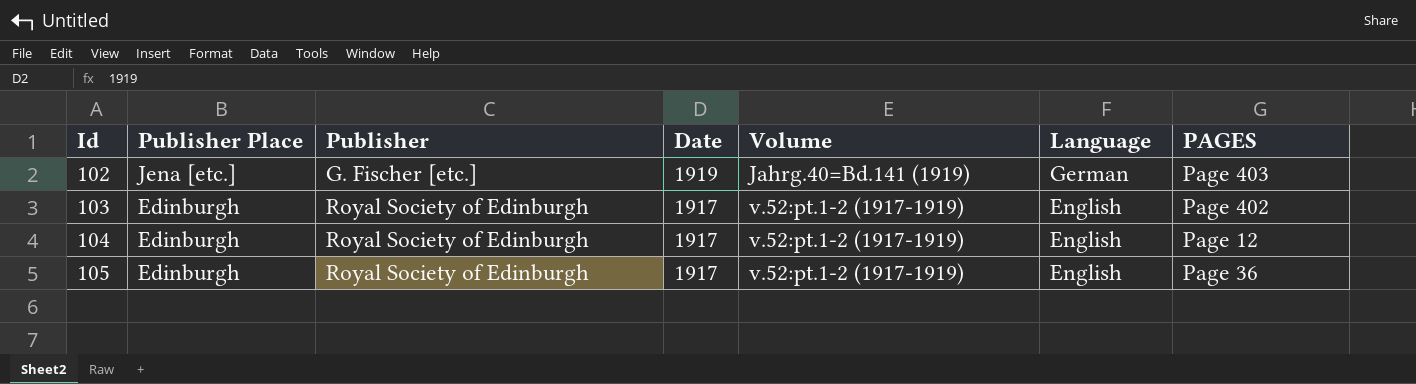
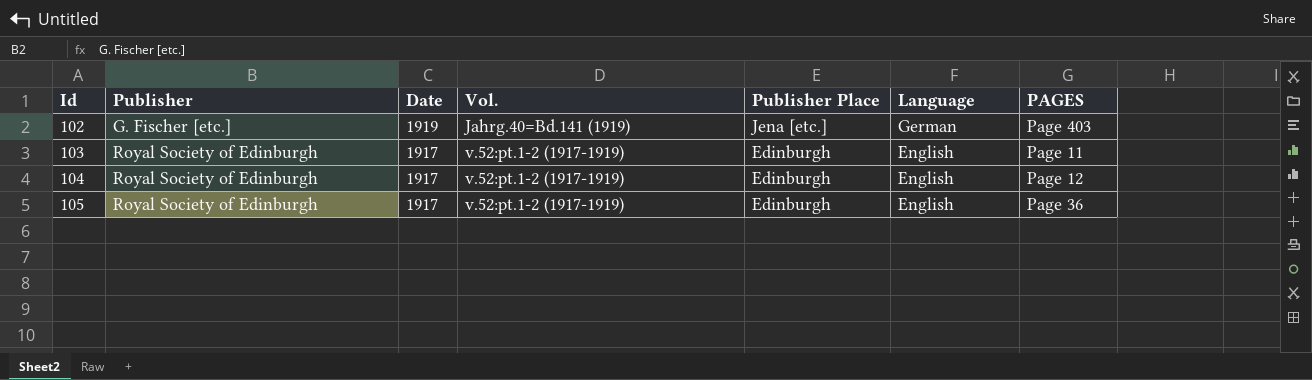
column name: Volume -> Vol.
column Publisher Place | position: 2 -> 5
103 | PAGES: Page 402 -> Page 11

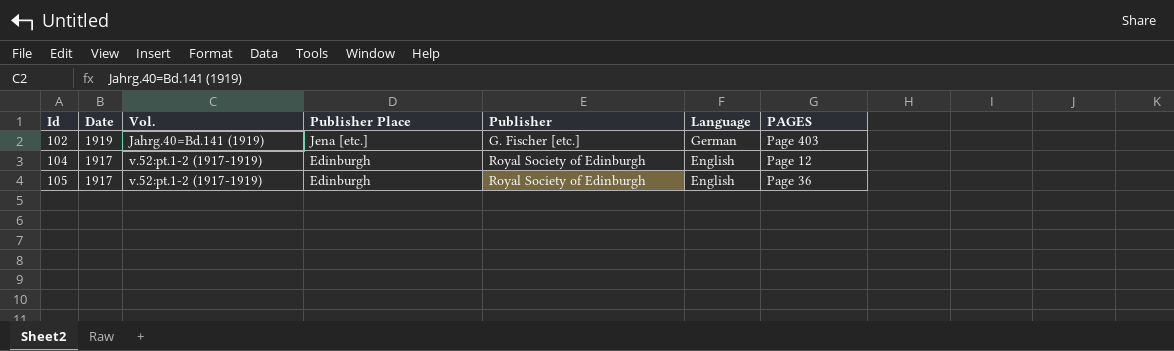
column Publisher | position: 2 -> 5
row 103: Royal Society of Edinburgh | 1917 | v.52:pt.1-2 (1917-1919) | Edinburgh | English | Page 11 -> none

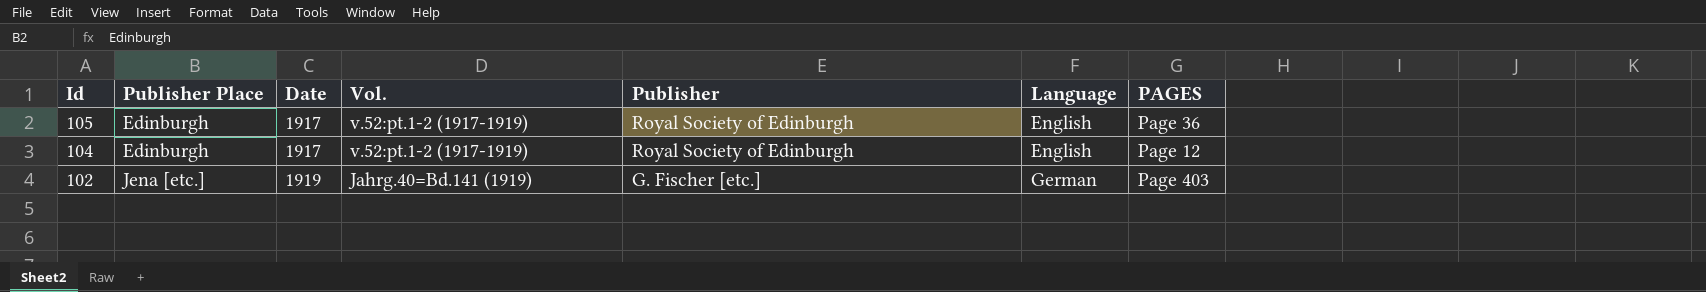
row order: Id ascending -> Id descending
column Publisher Place | position: 4 -> 2

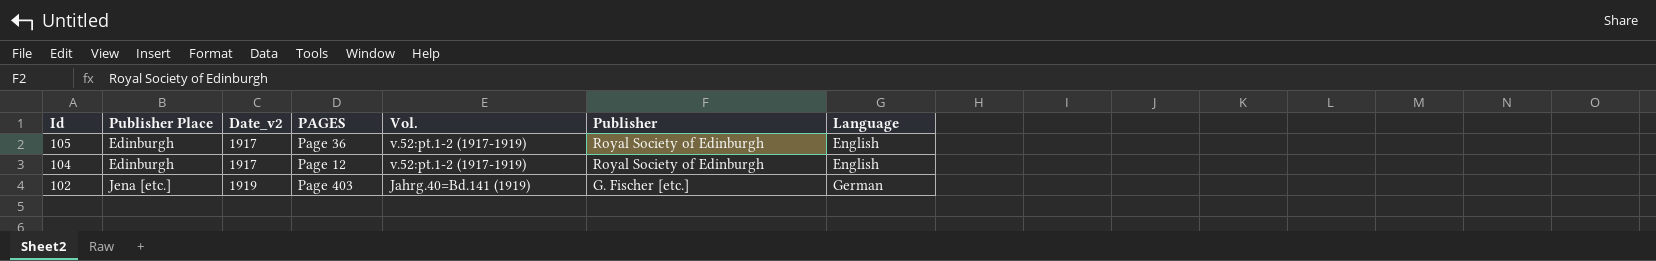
column name: Date -> Date_v2
column PAGES | position: 7 -> 4

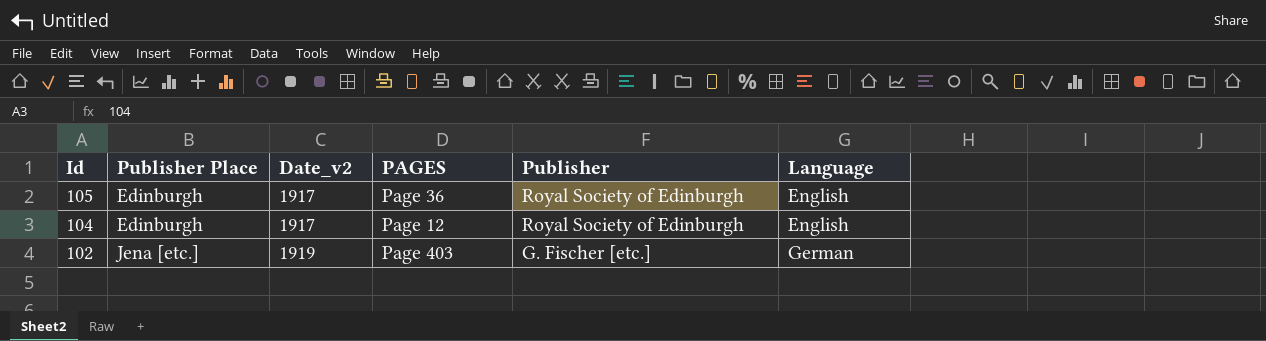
column Vol. | position: 5 -> none

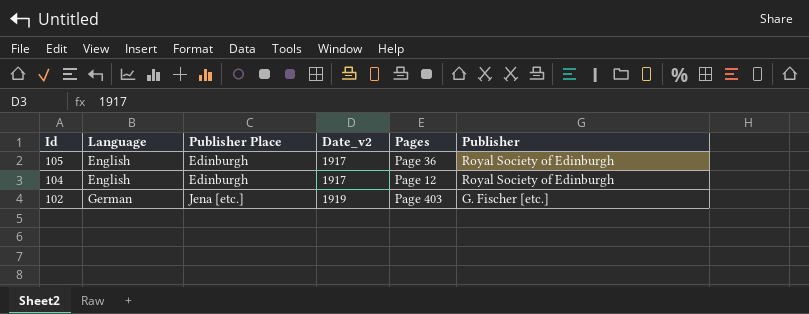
column Language | position: 6 -> 2
column name: PAGES -> Pages

